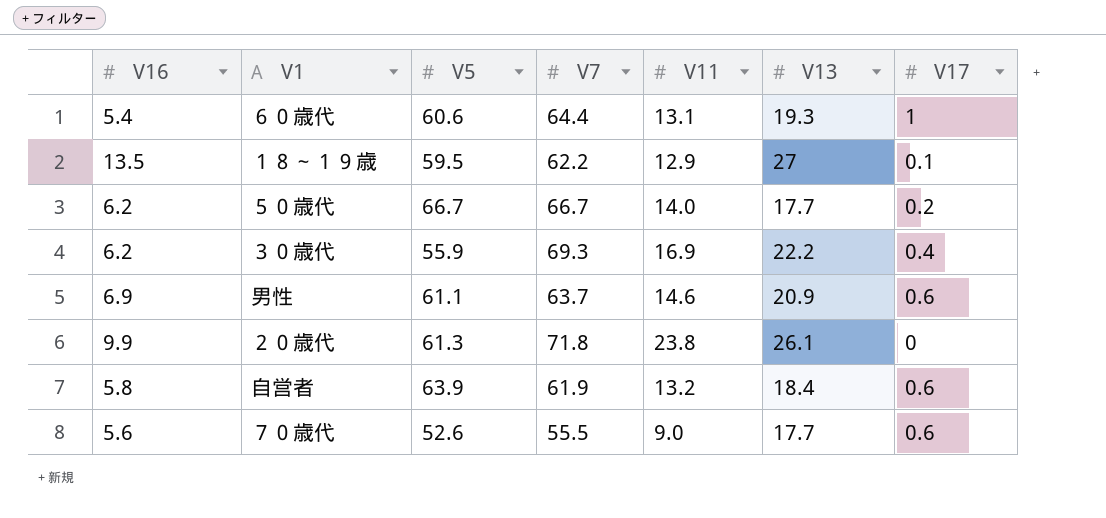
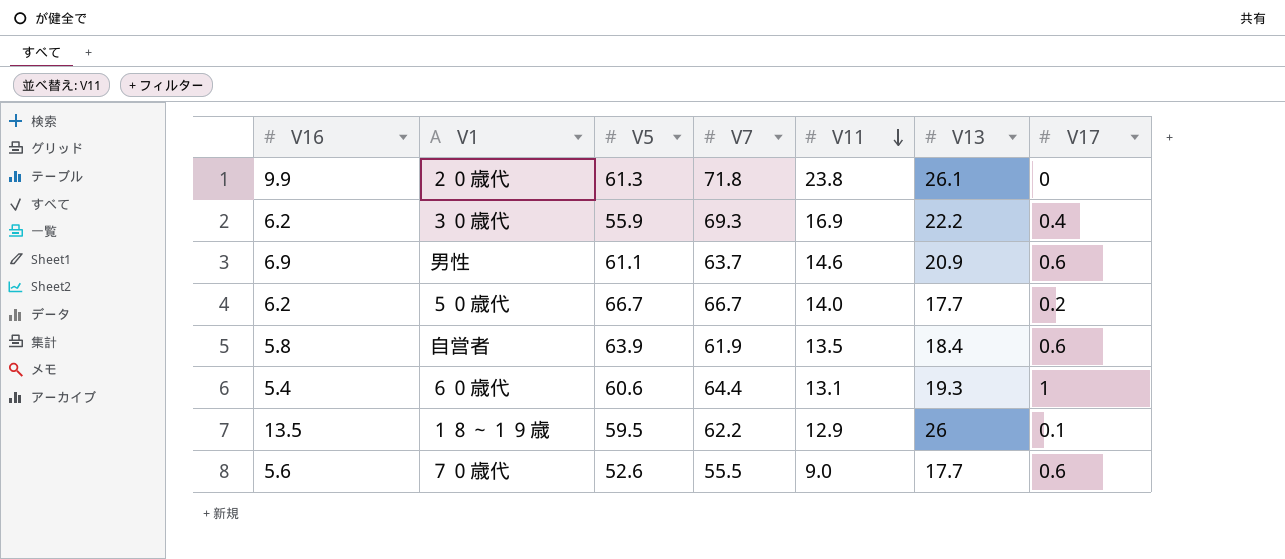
row order: none -> V11 descending
自営者 | V11: 13.2 -> 13.5
１８～１９歳 | V13: 27 -> 26

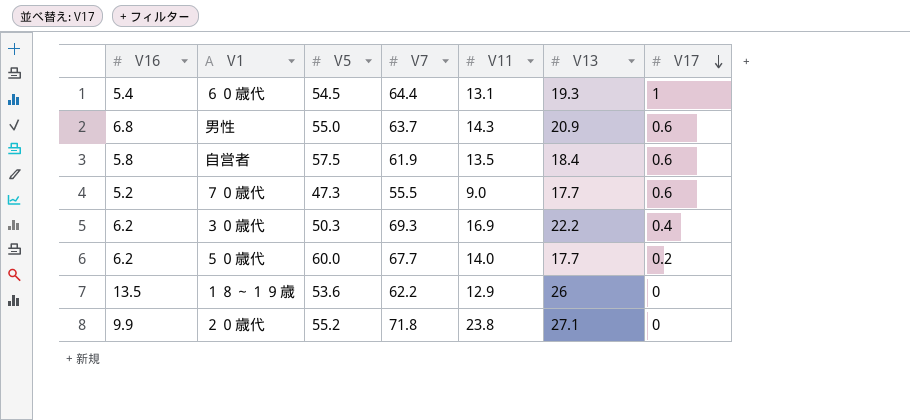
row order: V11 descending -> V17 descending
６０歳代 | V5: 60.6 -> 54.5
男性 | V16: 6.9 -> 6.8
男性 | V5: 61.1 -> 55.0
男性 | V11: 14.6 -> 14.3
自営者 | V5: 63.9 -> 57.5
７０歳代 | V16: 5.6 -> 5.2
７０歳代 | V5: 52.6 -> 47.3
３０歳代 | V5: 55.9 -> 50.3
５０歳代 | V5: 66.7 -> 60.0
５０歳代 | V7: 66.7 -> 67.7
１８～１９歳 | V5: 59.5 -> 53.6
１８～１９歳 | V17: 0.1 -> 0
２０歳代 | V5: 61.3 -> 55.2
２０歳代 | V13: 26.1 -> 27.1

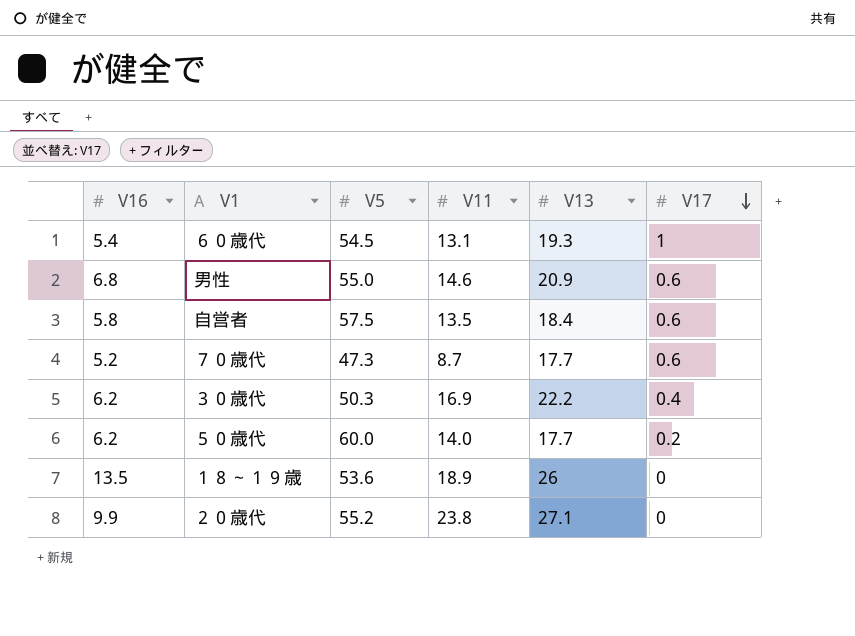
column V7 | position: 4 -> none
男性 | V11: 14.3 -> 14.6
７０歳代 | V11: 9.0 -> 8.7
１８～１９歳 | V11: 12.9 -> 18.9

